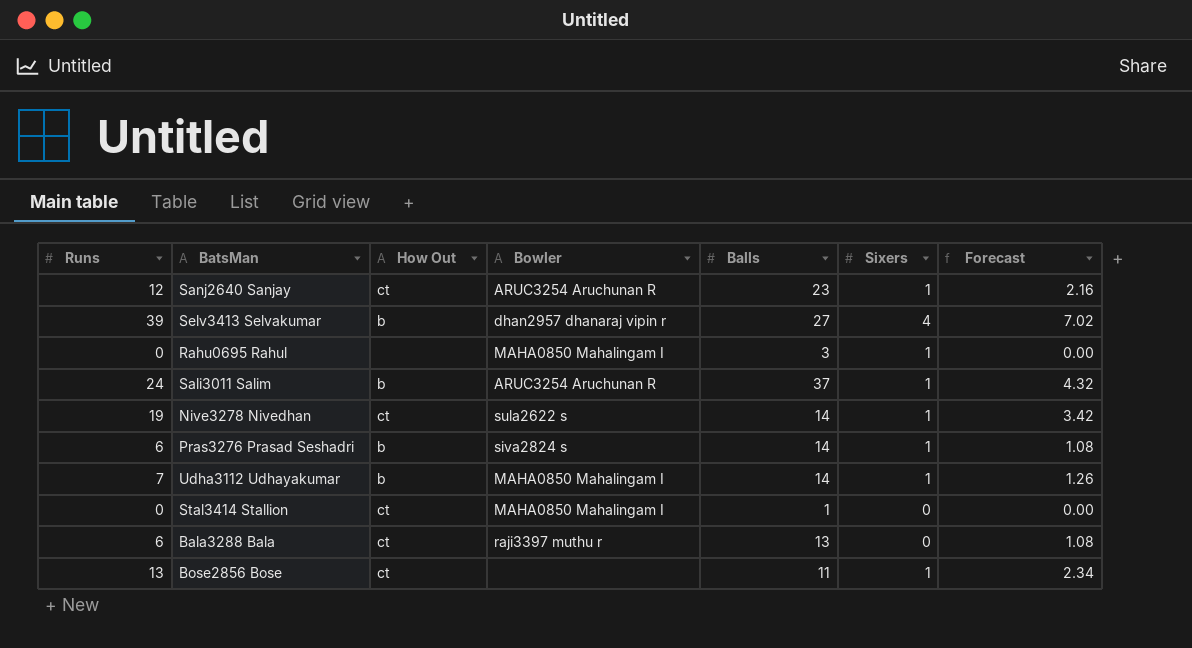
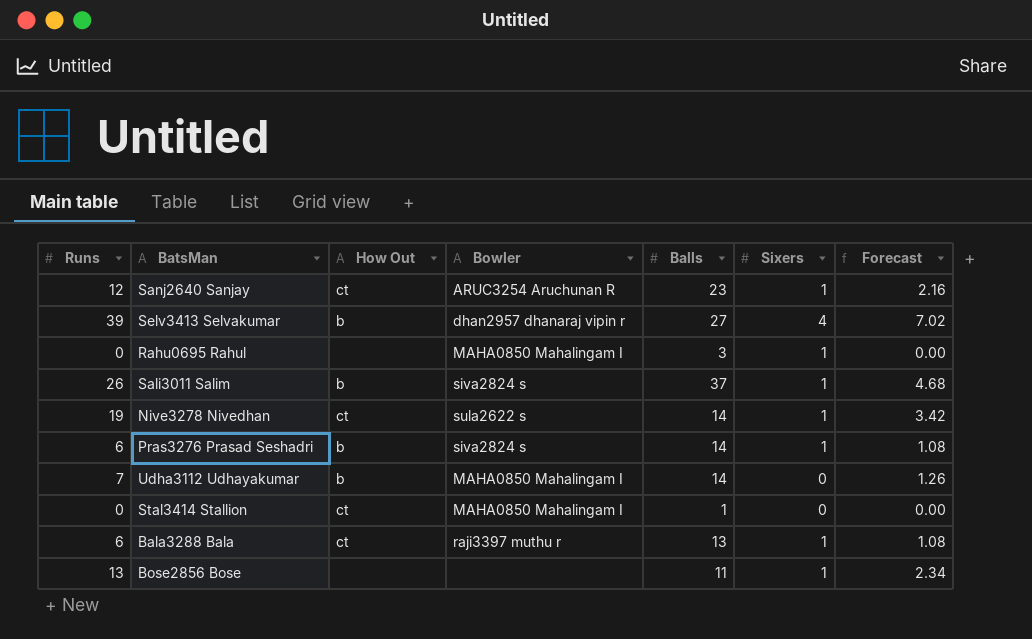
Sali3011 Salim | Runs: 24 -> 26
Sali3011 Salim | Bowler: ARUC3254 Aruchunan R -> siva2824 s
Sali3011 Salim | Forecast: 4.32 -> 4.68
Udha3112 Udhayakumar | Sixers: 1 -> 0
Bala3288 Bala | Sixers: 0 -> 1
Bose2856 Bose | How Out: ct -> none

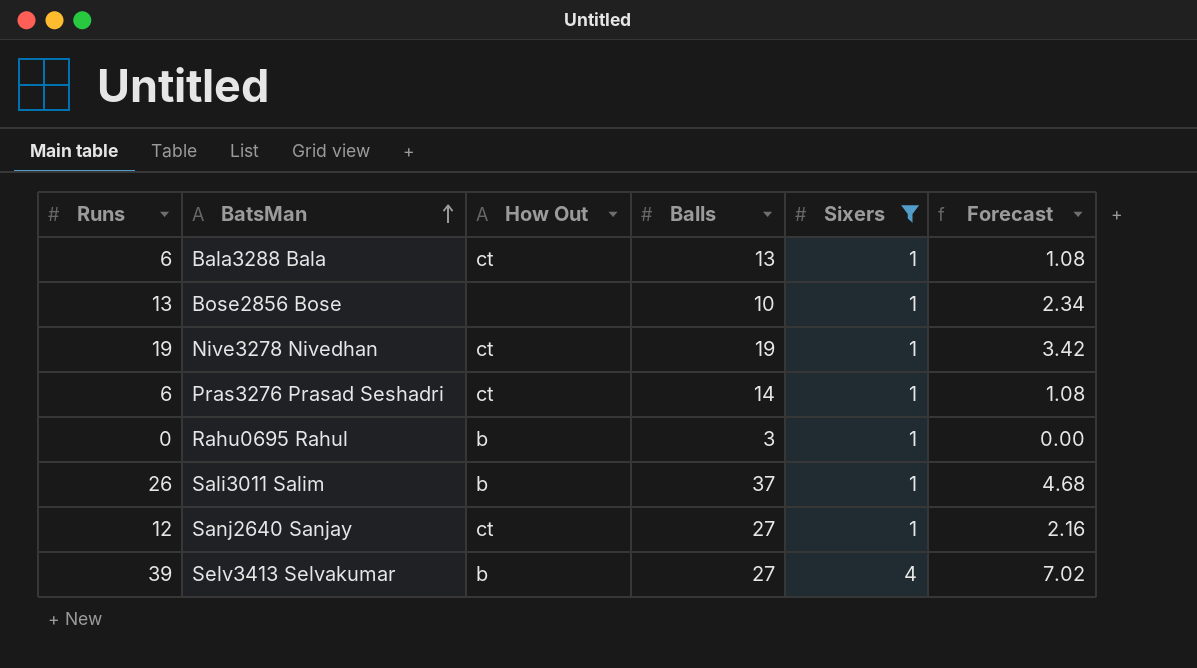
filter: none -> Sixers != 0
row order: none -> BatsMan ascending
column Bowler | position: 4 -> none
Bose2856 Bose | Balls: 11 -> 10
Nive3278 Nivedhan | Balls: 14 -> 19
Pras3276 Prasad Seshadri | How Out: b -> ct
Rahu0695 Rahul | How Out: none -> b
Sanj2640 Sanjay | Balls: 23 -> 27

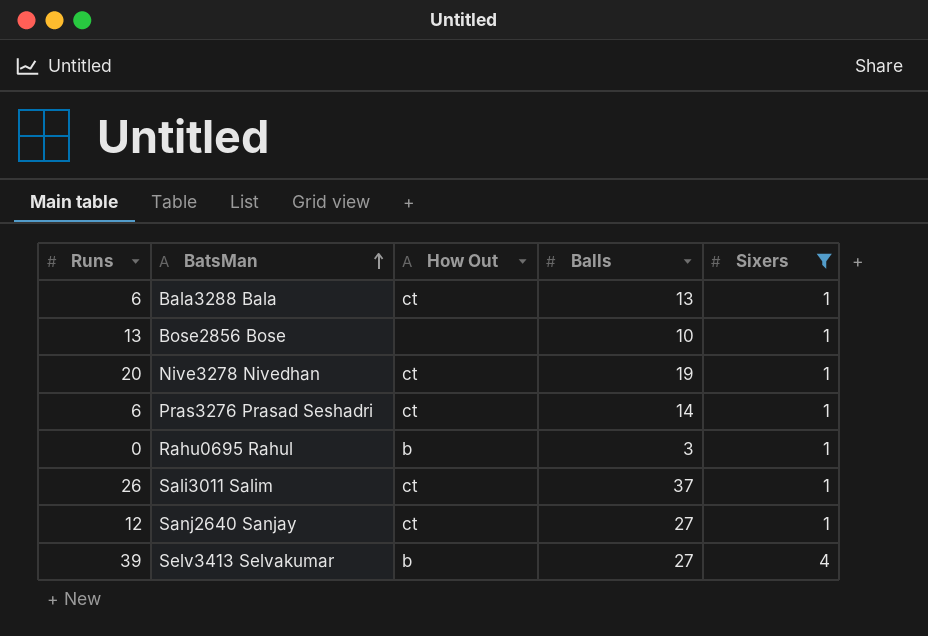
column Forecast | formula: [Runs] * 0.18 -> none
Nive3278 Nivedhan | Runs: 19 -> 20
Sali3011 Salim | How Out: b -> ct

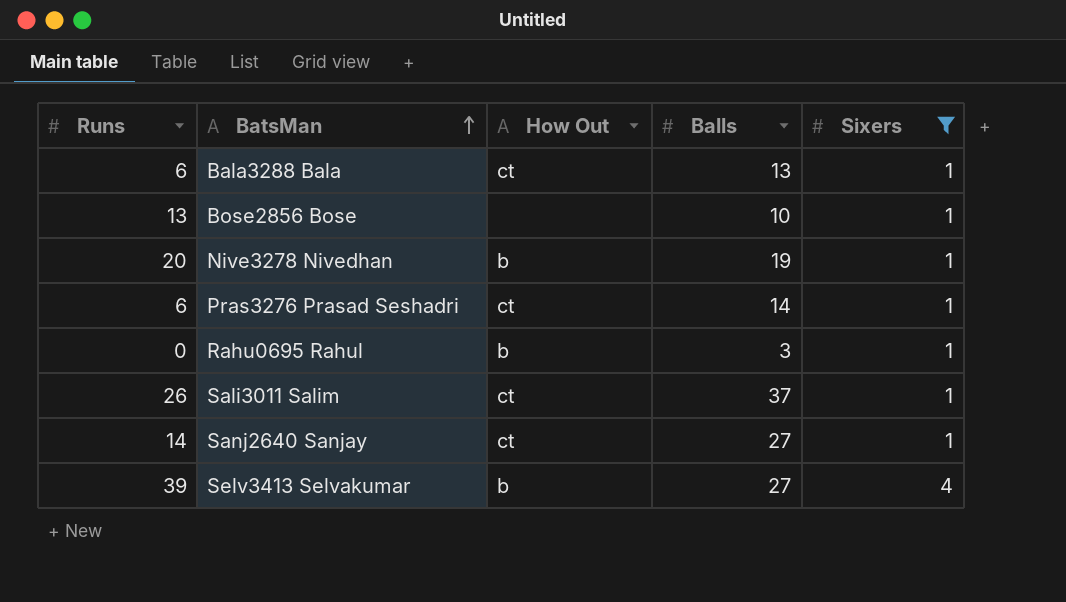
Nive3278 Nivedhan | How Out: ct -> b
Sanj2640 Sanjay | Runs: 12 -> 14

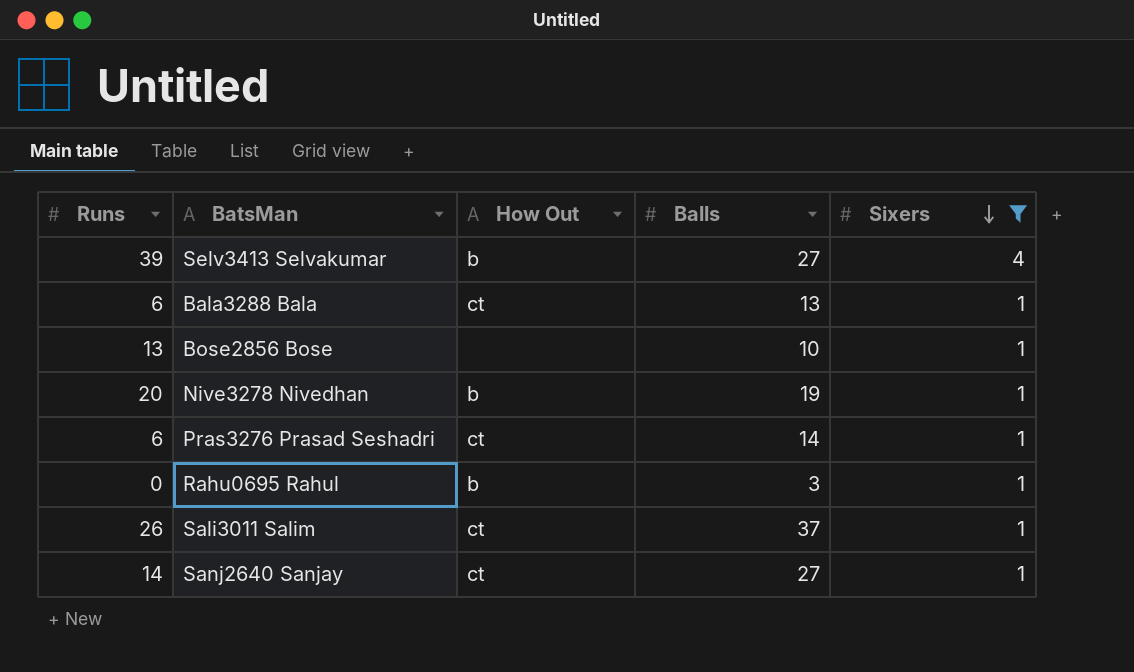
row order: BatsMan ascending -> Sixers descending

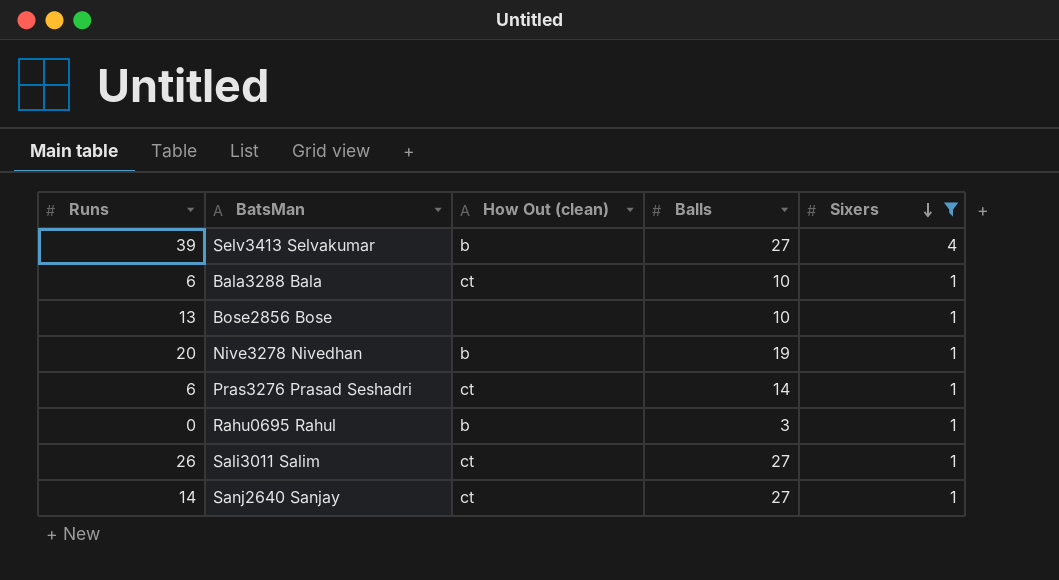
column name: How Out -> How Out (clean)
Bala3288 Bala | Balls: 13 -> 10
Sali3011 Salim | Balls: 37 -> 27

